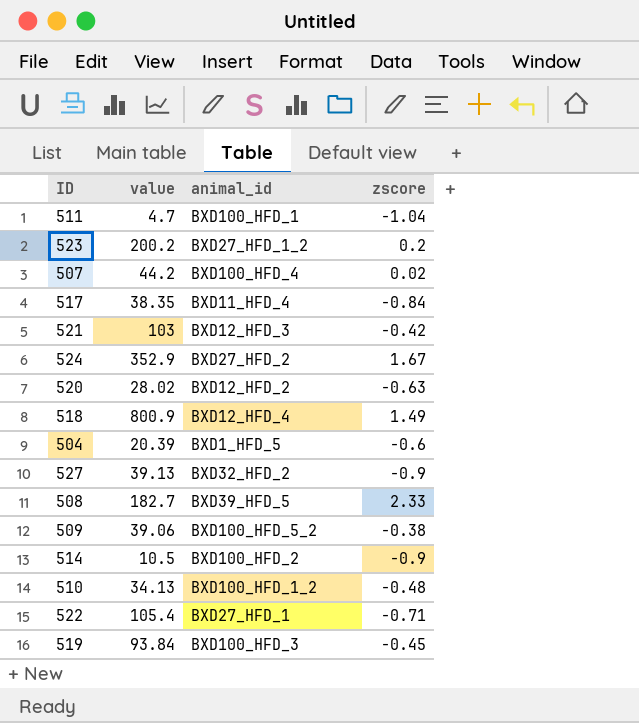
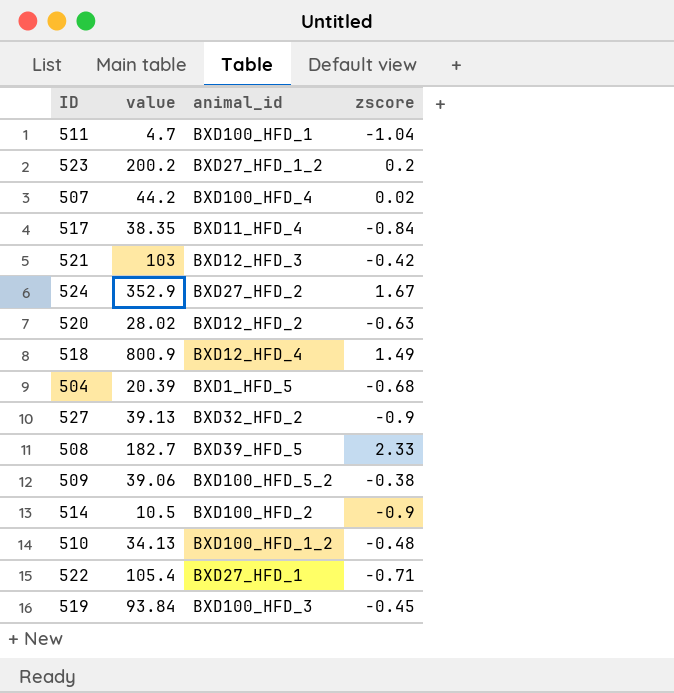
504 | zscore: -0.6 -> -0.68

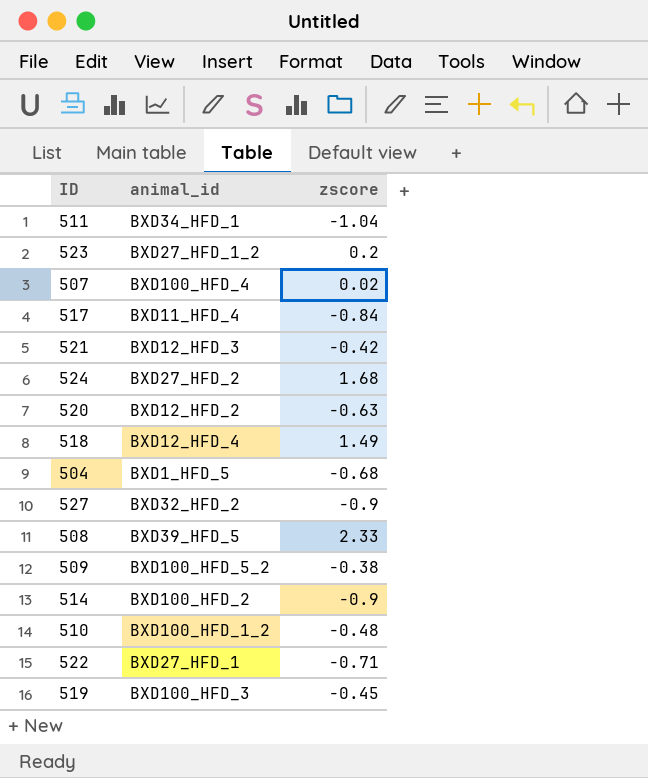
column value | position: 2 -> none
511 | animal_id: BXD100_HFD_1 -> BXD34_HFD_1
524 | zscore: 1.67 -> 1.68

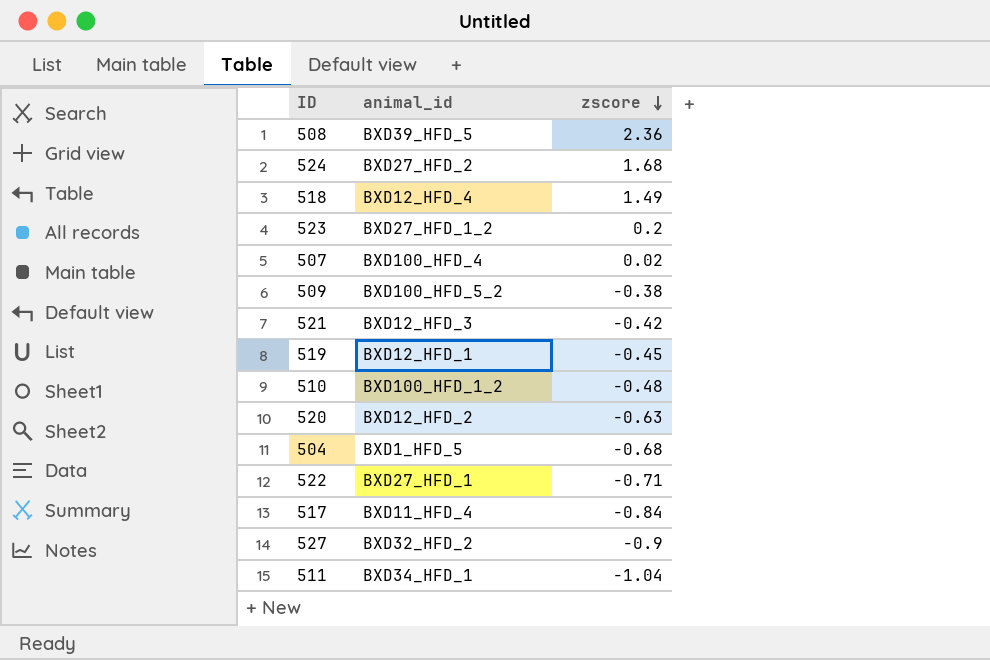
row order: none -> zscore descending
row 514: BXD100_HFD_2 | -0.9 -> none
508 | zscore: 2.33 -> 2.36
519 | animal_id: BXD100_HFD_3 -> BXD12_HFD_1

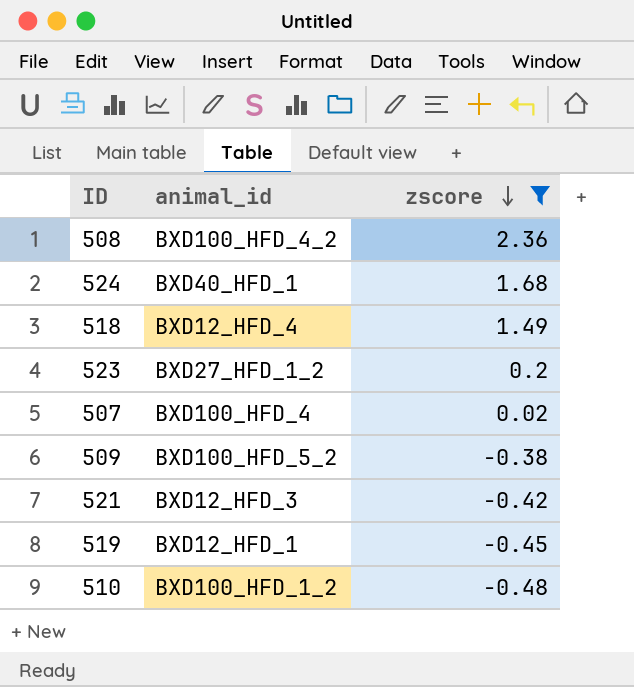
filter: none -> zscore >= -0.48
508 | animal_id: BXD39_HFD_5 -> BXD100_HFD_4_2
524 | animal_id: BXD27_HFD_2 -> BXD40_HFD_1

